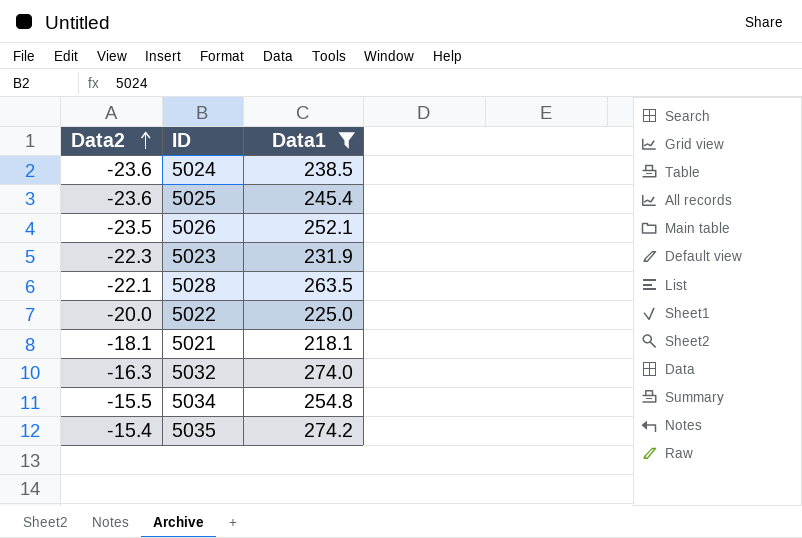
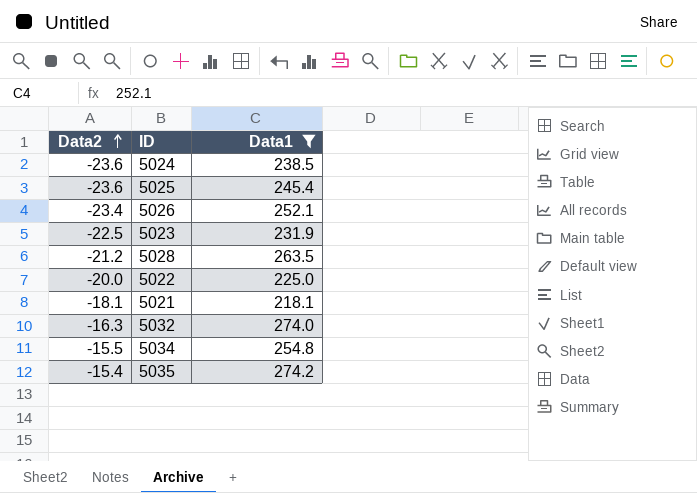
5026 | Data2: -23.5 -> -23.4
5023 | Data2: -22.3 -> -22.5
5028 | Data2: -22.1 -> -21.2

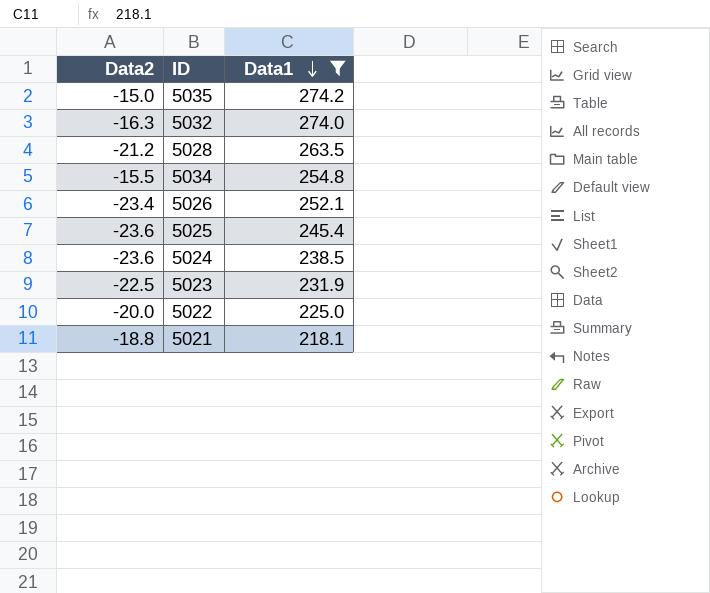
row order: Data2 ascending -> Data1 descending
5035 | Data2: -15.4 -> -15.0
5021 | Data2: -18.1 -> -18.8

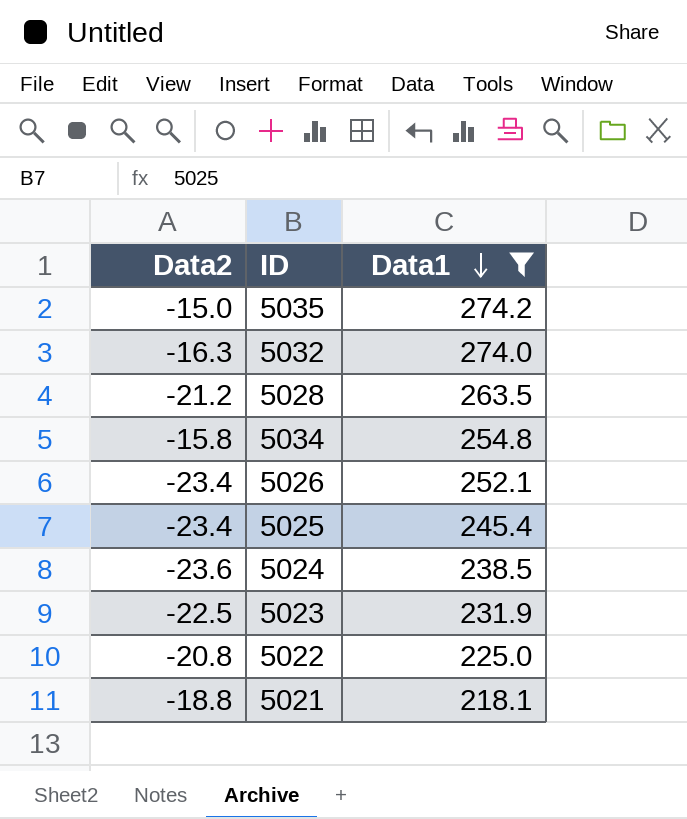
5034 | Data2: -15.5 -> -15.8
5025 | Data2: -23.6 -> -23.4
5022 | Data2: -20.0 -> -20.8

